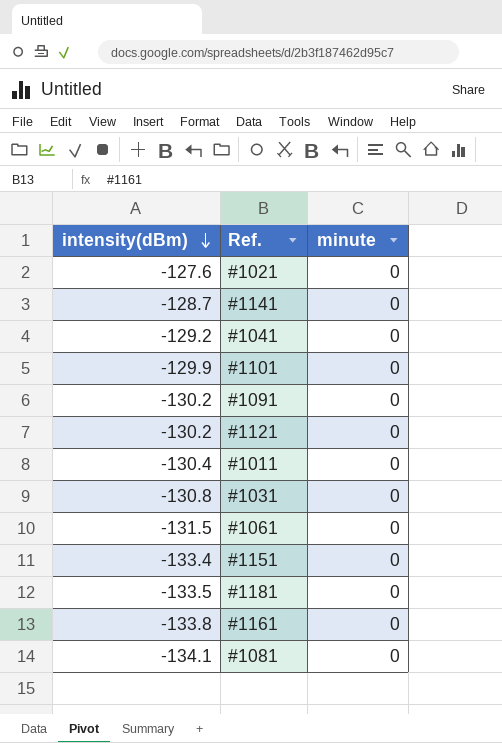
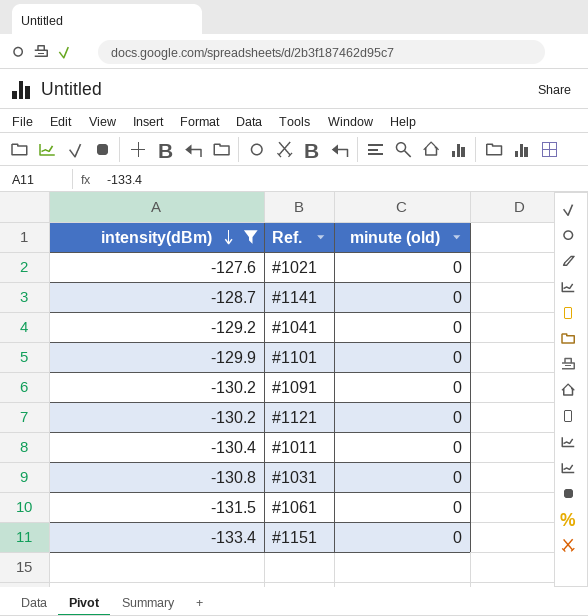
filter: none -> intensity(dBm) >= -133.4
column name: minute -> minute (old)

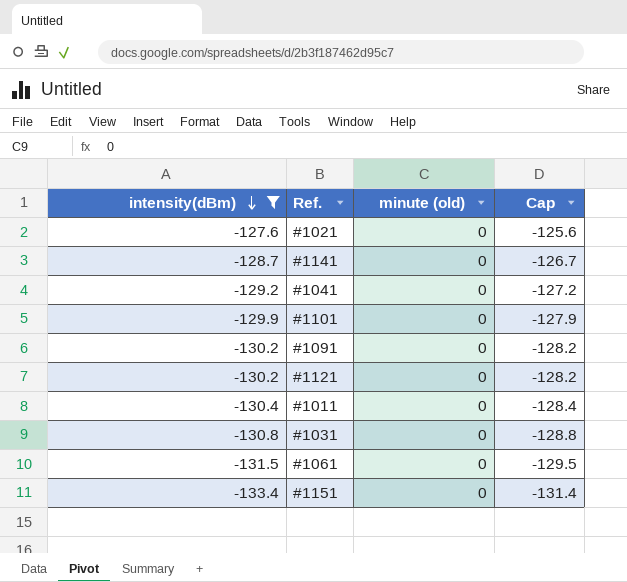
column Cap | formula: none -> [intensity(dBm)] + 2

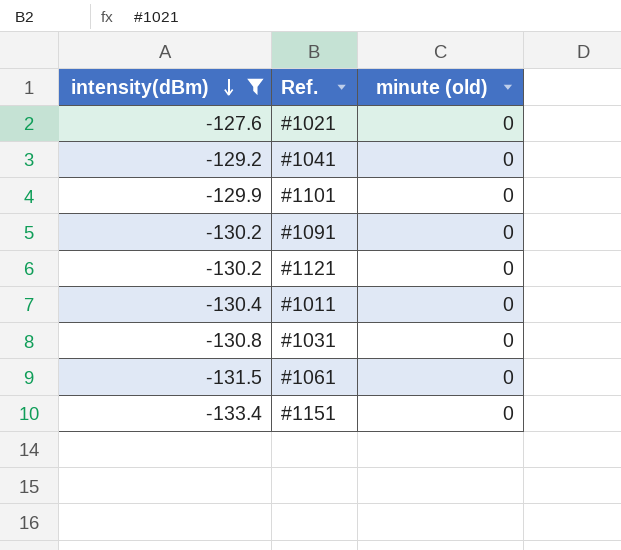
column Cap | formula: [intensity(dBm)] + 2 -> none
row #1141: -128.7 | 0 | -126.7 -> none

